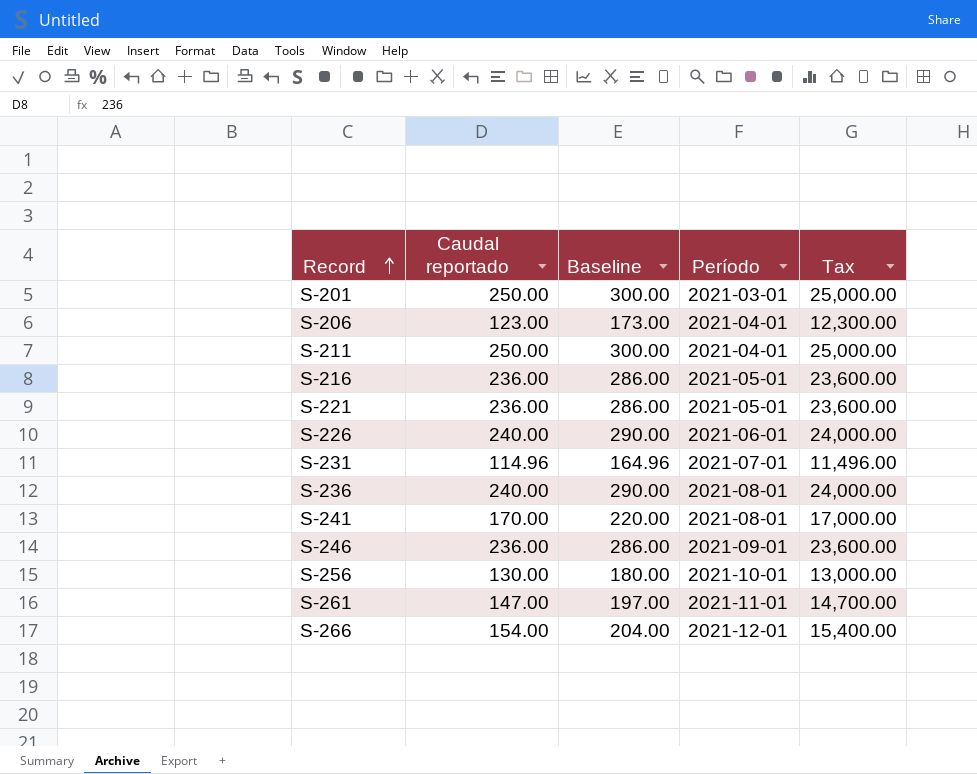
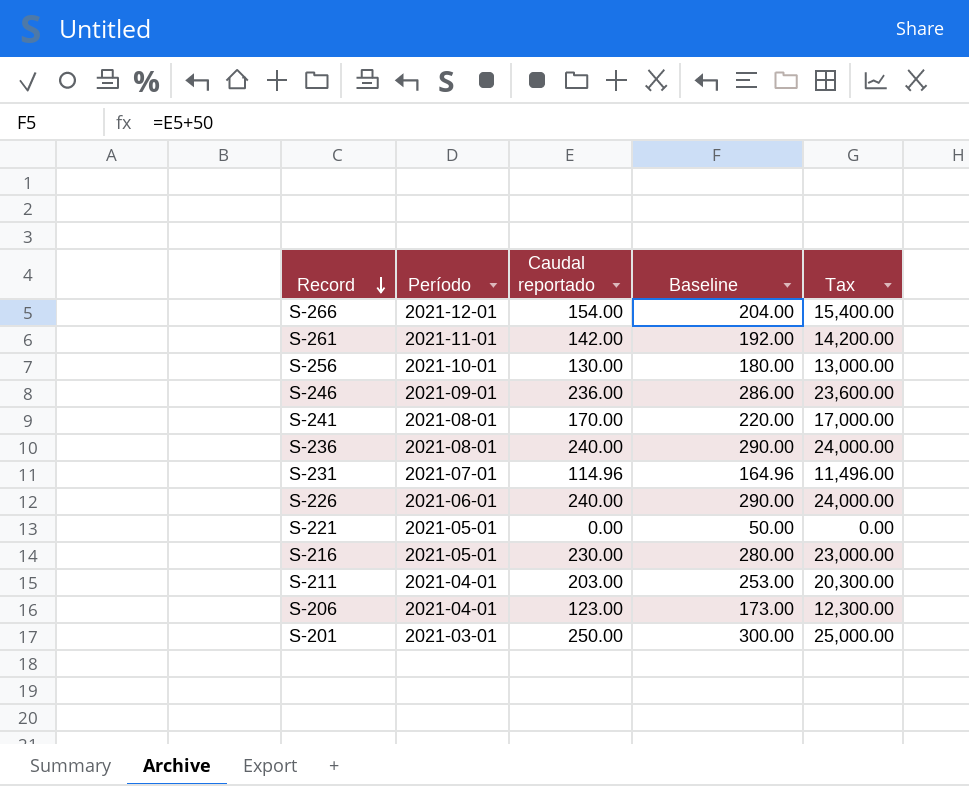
row order: Record ascending -> Record descending
column Período | position: 4 -> 2
S-261 | Caudal reportado: 147.00 -> 142.00
S-261 | Baseline: 197.00 -> 192.00
S-261 | Tax: 14,700.00 -> 14,200.00
S-221 | Caudal reportado: 236.00 -> 0.00
S-221 | Baseline: 286.00 -> 50.00
S-221 | Tax: 23,600.00 -> 0.00
S-216 | Caudal reportado: 236.00 -> 230.00
S-216 | Baseline: 286.00 -> 280.00
S-216 | Tax: 23,600.00 -> 23,000.00
S-211 | Caudal reportado: 250.00 -> 203.00
S-211 | Baseline: 300.00 -> 253.00
S-211 | Tax: 25,000.00 -> 20,300.00

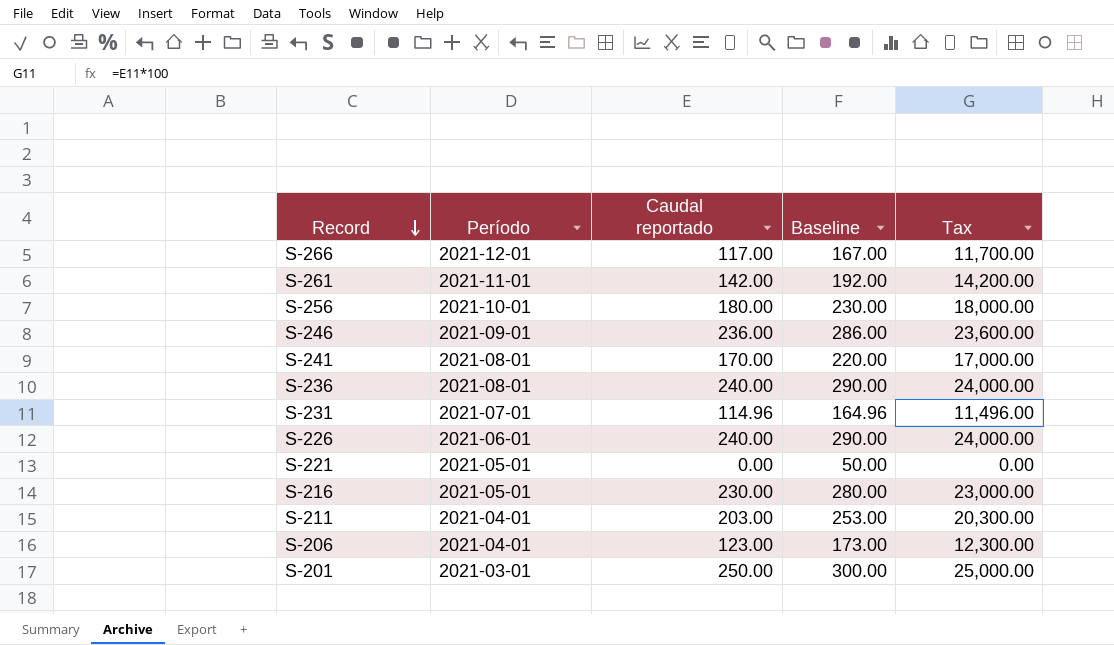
S-266 | Caudal reportado: 154.00 -> 117.00
S-266 | Baseline: 204.00 -> 167.00
S-266 | Tax: 15,400.00 -> 11,700.00
S-256 | Caudal reportado: 130.00 -> 180.00
S-256 | Baseline: 180.00 -> 230.00
S-256 | Tax: 13,000.00 -> 18,000.00

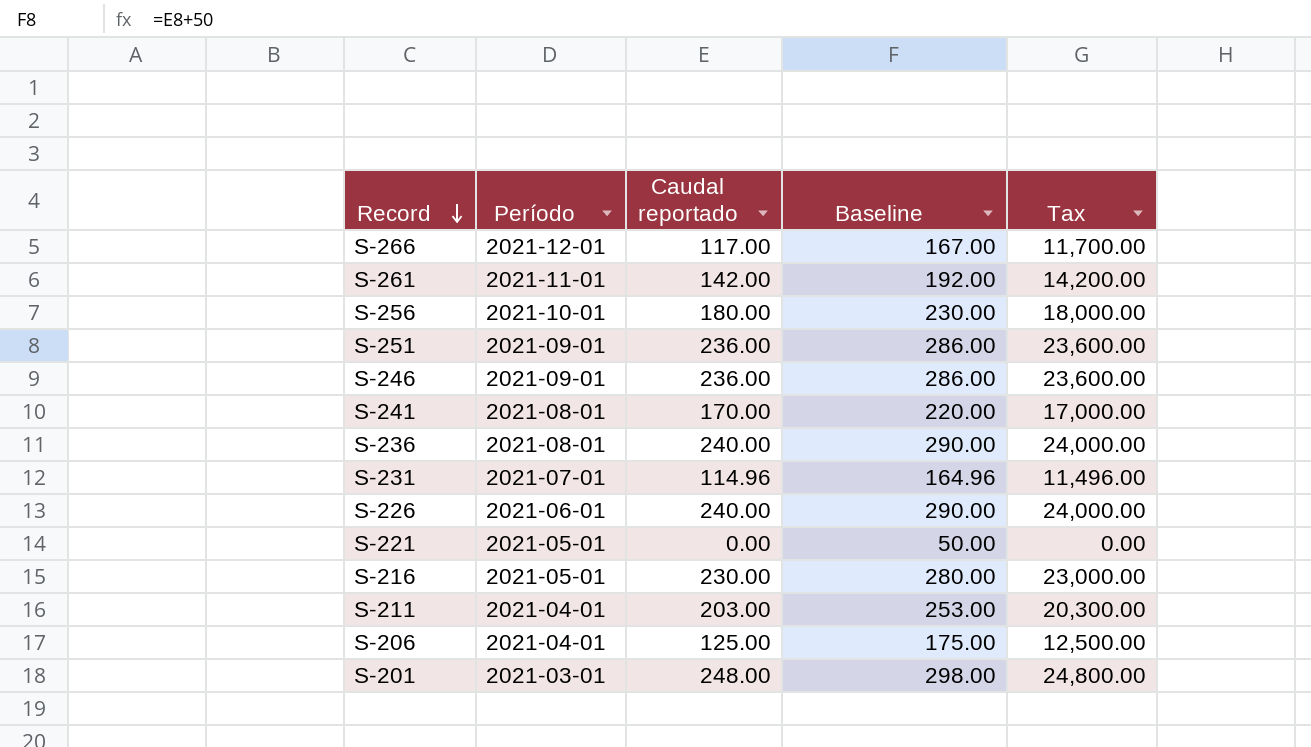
row S-251: none -> 2021-09-01 | 236.00 | 286.00 | 23,600.00
S-206 | Caudal reportado: 123.00 -> 125.00
S-206 | Baseline: 173.00 -> 175.00
S-206 | Tax: 12,300.00 -> 12,500.00
S-201 | Caudal reportado: 250.00 -> 248.00
S-201 | Baseline: 300.00 -> 298.00
S-201 | Tax: 25,000.00 -> 24,800.00

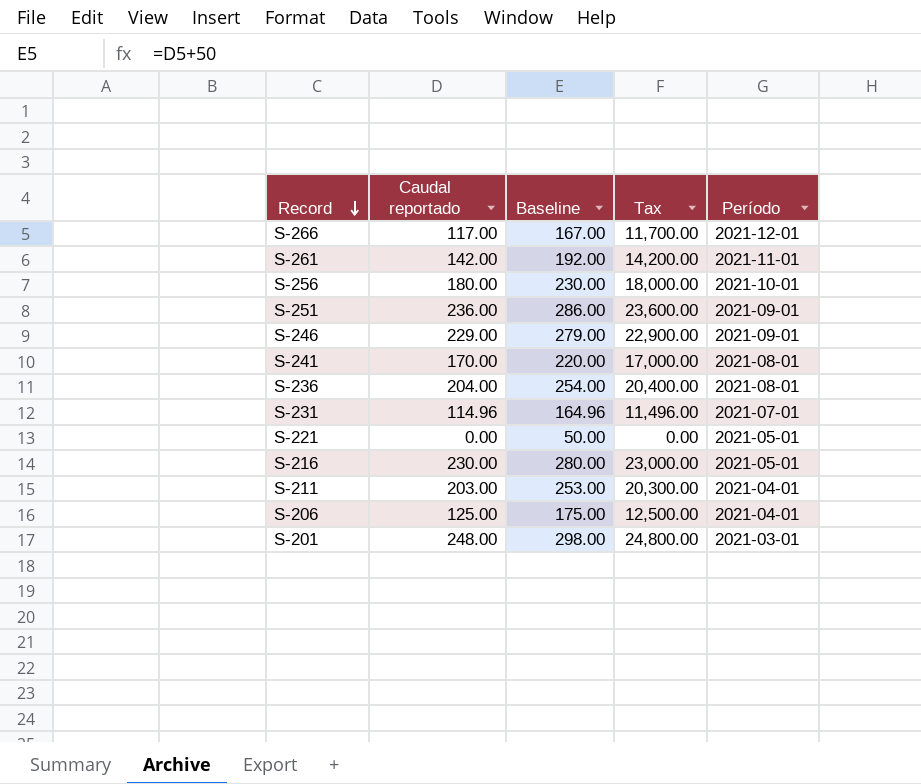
column Período | position: 2 -> 5
row S-226: 2021-06-01 | 240.00 | 290.00 | 24,000.00 -> none
S-246 | Caudal reportado: 236.00 -> 229.00
S-246 | Baseline: 286.00 -> 279.00
S-246 | Tax: 23,600.00 -> 22,900.00
S-236 | Caudal reportado: 240.00 -> 204.00
S-236 | Baseline: 290.00 -> 254.00
S-236 | Tax: 24,000.00 -> 20,400.00

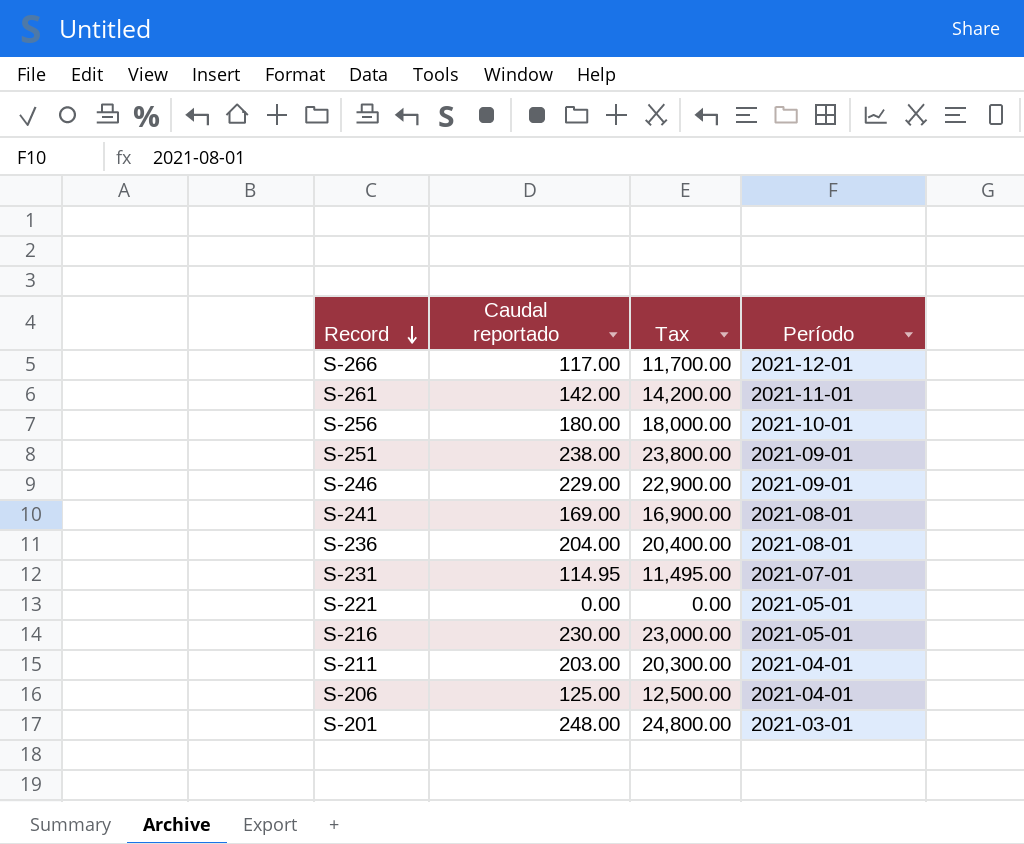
column Baseline | formula: [Caudal reportado] + 50 -> none
S-251 | Caudal reportado: 236.00 -> 238.00
S-251 | Tax: 23,600.00 -> 23,800.00
S-241 | Caudal reportado: 170.00 -> 169.00
S-241 | Tax: 17,000.00 -> 16,900.00
S-231 | Caudal reportado: 114.96 -> 114.95
S-231 | Tax: 11,496.00 -> 11,495.00

